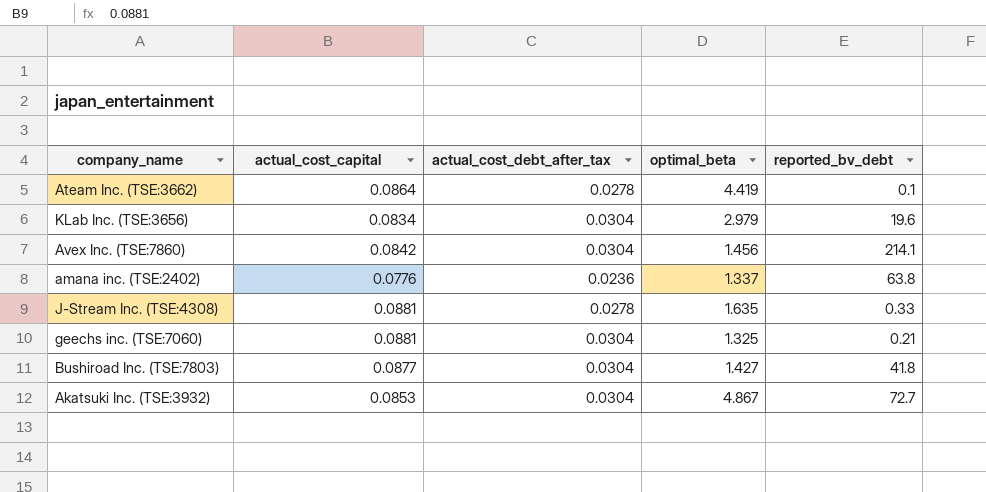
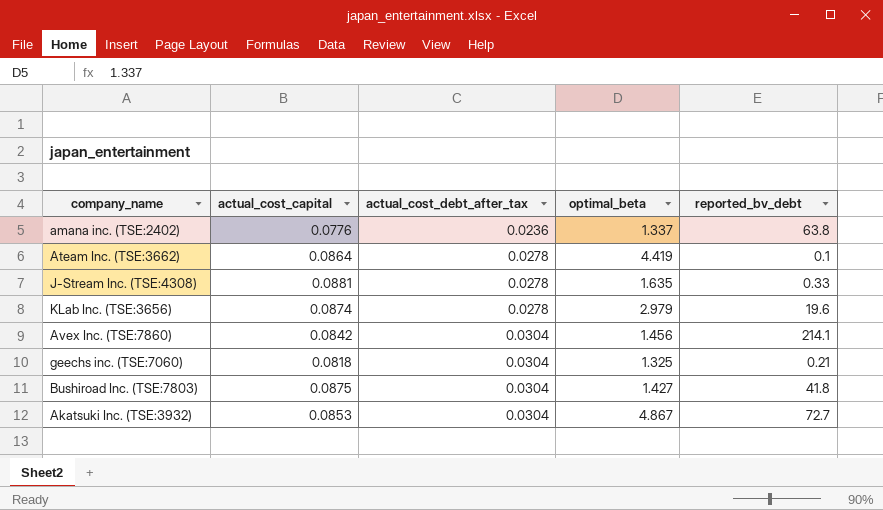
row order: none -> actual_cost_debt_after_tax ascending
KLab Inc. (TSE:3656) | actual_cost_capital: 0.0834 -> 0.0874
KLab Inc. (TSE:3656) | actual_cost_debt_after_tax: 0.0304 -> 0.0278
geechs inc. (TSE:7060) | actual_cost_capital: 0.0881 -> 0.0818
Bushiroad Inc. (TSE:7803) | actual_cost_capital: 0.0877 -> 0.0875

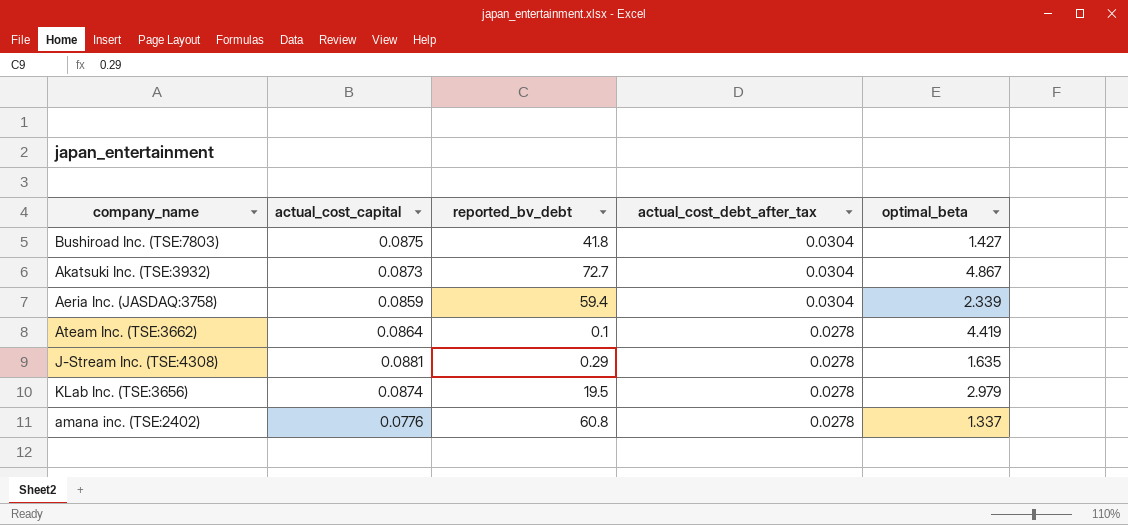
row order: actual_cost_debt_after_tax ascending -> actual_cost_debt_after_tax descending
column reported_bv_debt | position: 5 -> 3
row Avex Inc. (TSE:7860): 0.0842 | 0.0304 | 1.456 | 214.1 -> none
row geechs inc. (TSE:7060): 0.0818 | 0.0304 | 1.325 | 0.21 -> none
Akatsuki Inc. (TSE:3932) | actual_cost_capital: 0.0853 -> 0.0873
row Aeria Inc. (JASDAQ:3758): none -> 0.0859 | 59.4 | 0.0304 | 2.339
J-Stream Inc. (TSE:4308) | reported_bv_debt: 0.33 -> 0.29
KLab Inc. (TSE:3656) | reported_bv_debt: 19.6 -> 19.5
amana inc. (TSE:2402) | reported_bv_debt: 63.8 -> 60.8
amana inc. (TSE:2402) | actual_cost_debt_after_tax: 0.0236 -> 0.0278

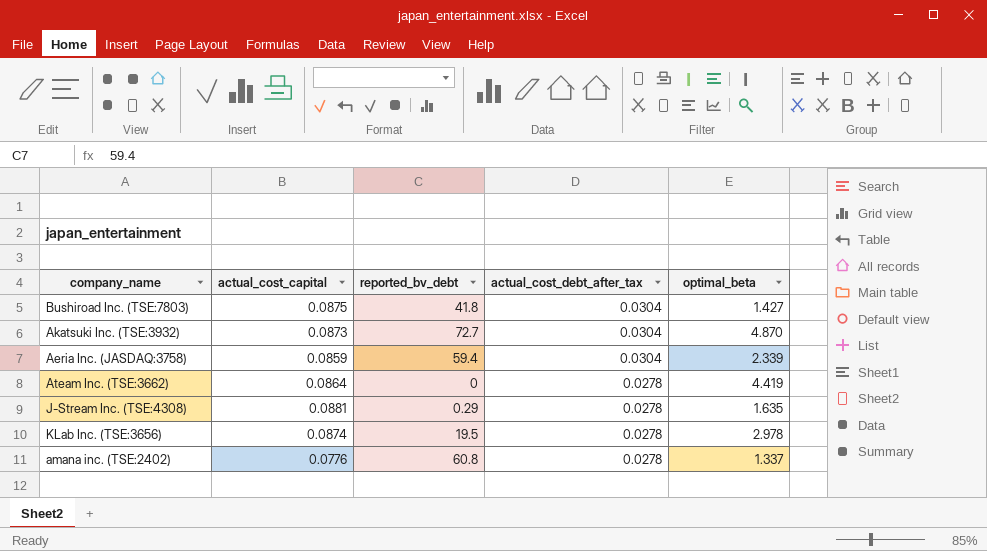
Akatsuki Inc. (TSE:3932) | optimal_beta: 4.867 -> 4.870
Ateam Inc. (TSE:3662) | reported_bv_debt: 0.1 -> 0
KLab Inc. (TSE:3656) | optimal_beta: 2.979 -> 2.978

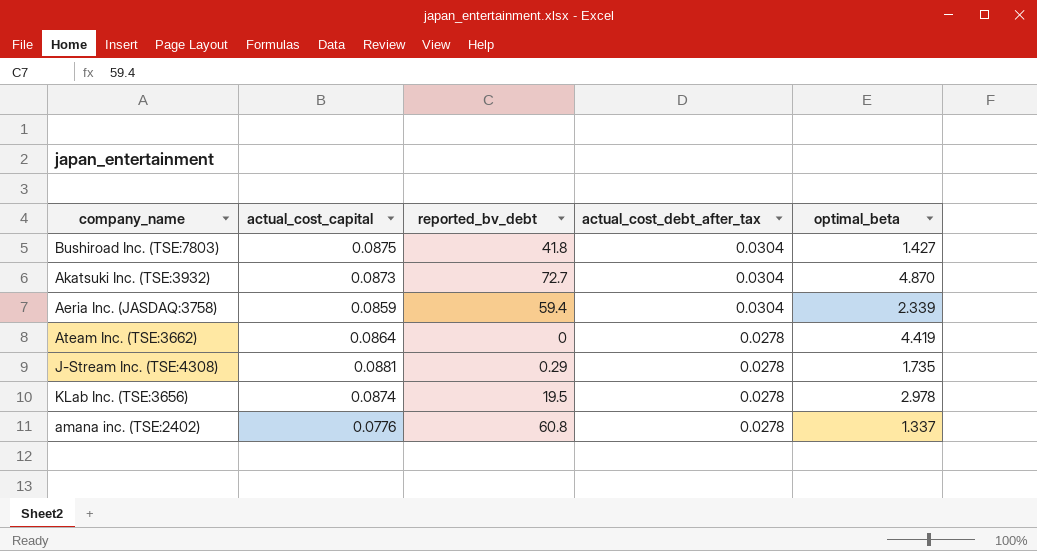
J-Stream Inc. (TSE:4308) | optimal_beta: 1.635 -> 1.735

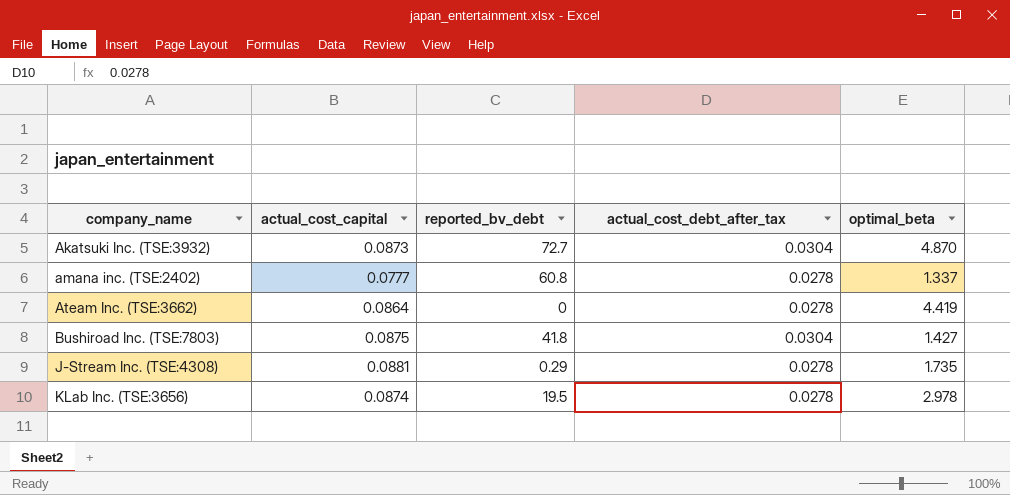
row order: actual_cost_debt_after_tax descending -> company_name ascending
row Aeria Inc. (JASDAQ:3758): 0.0859 | 59.4 | 0.0304 | 2.339 -> none
amana inc. (TSE:2402) | actual_cost_capital: 0.0776 -> 0.0777

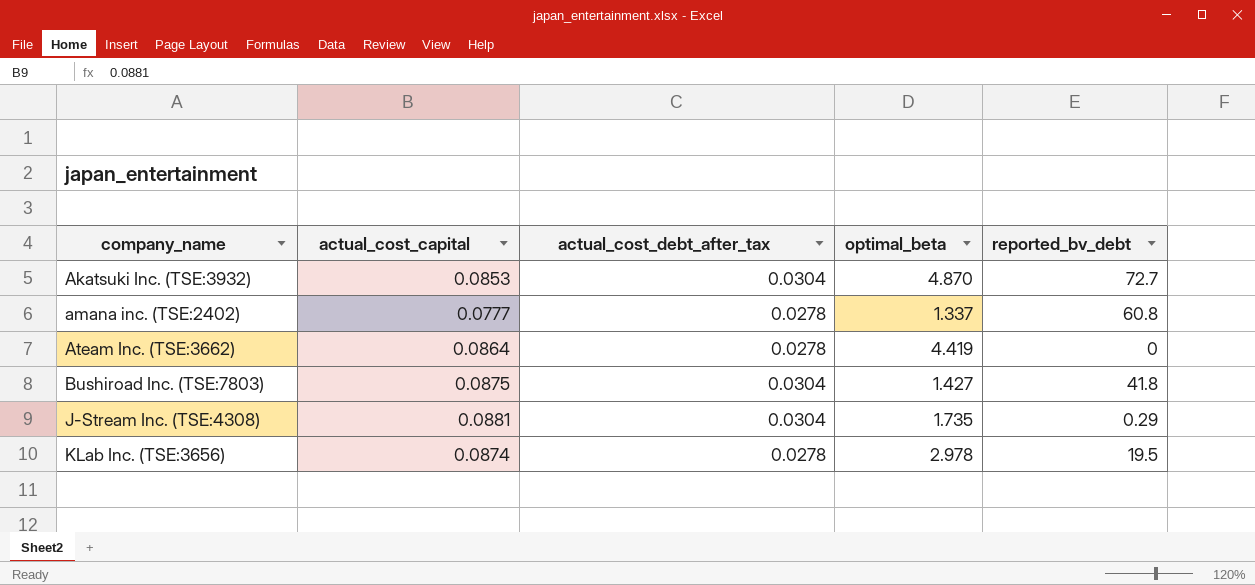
column reported_bv_debt | position: 3 -> 5
Akatsuki Inc. (TSE:3932) | actual_cost_capital: 0.0873 -> 0.0853
J-Stream Inc. (TSE:4308) | actual_cost_debt_after_tax: 0.0278 -> 0.0304

